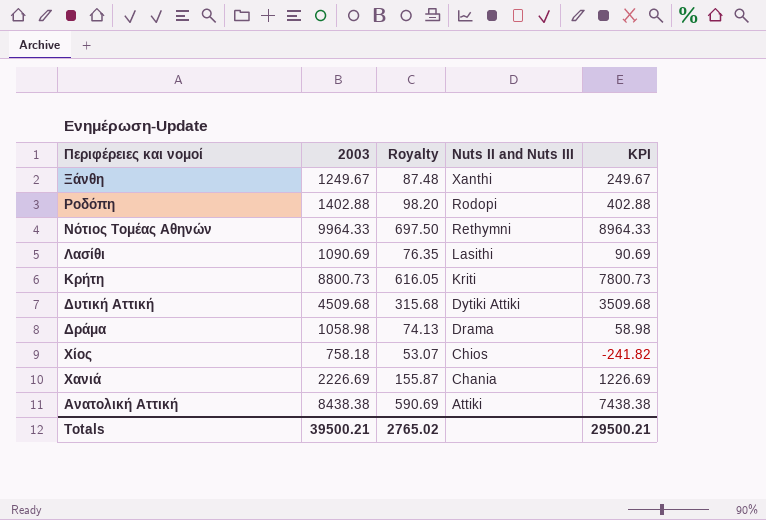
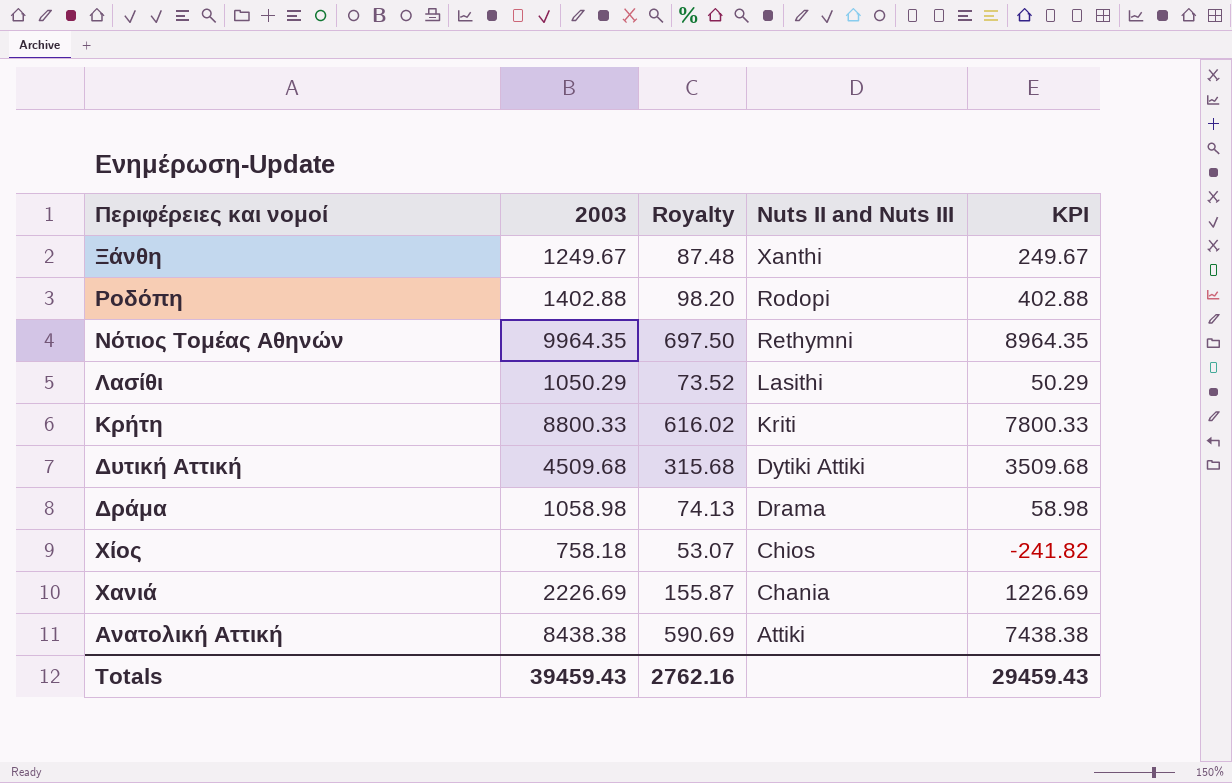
Νότιος Τομέας Αθηνών | 2003: 9964.33 -> 9964.35
Νότιος Τομέας Αθηνών | KPI: 8964.33 -> 8964.35
Λασίθι | 2003: 1090.69 -> 1050.29
Λασίθι | Royalty: 76.35 -> 73.52
Λασίθι | KPI: 90.69 -> 50.29
Κρήτη | 2003: 8800.73 -> 8800.33
Κρήτη | Royalty: 616.05 -> 616.02
Κρήτη | KPI: 7800.73 -> 7800.33
Totals | 2003: 39500.21 -> 39459.43
Totals | Royalty: 2765.02 -> 2762.16
Totals | KPI: 29500.21 -> 29459.43

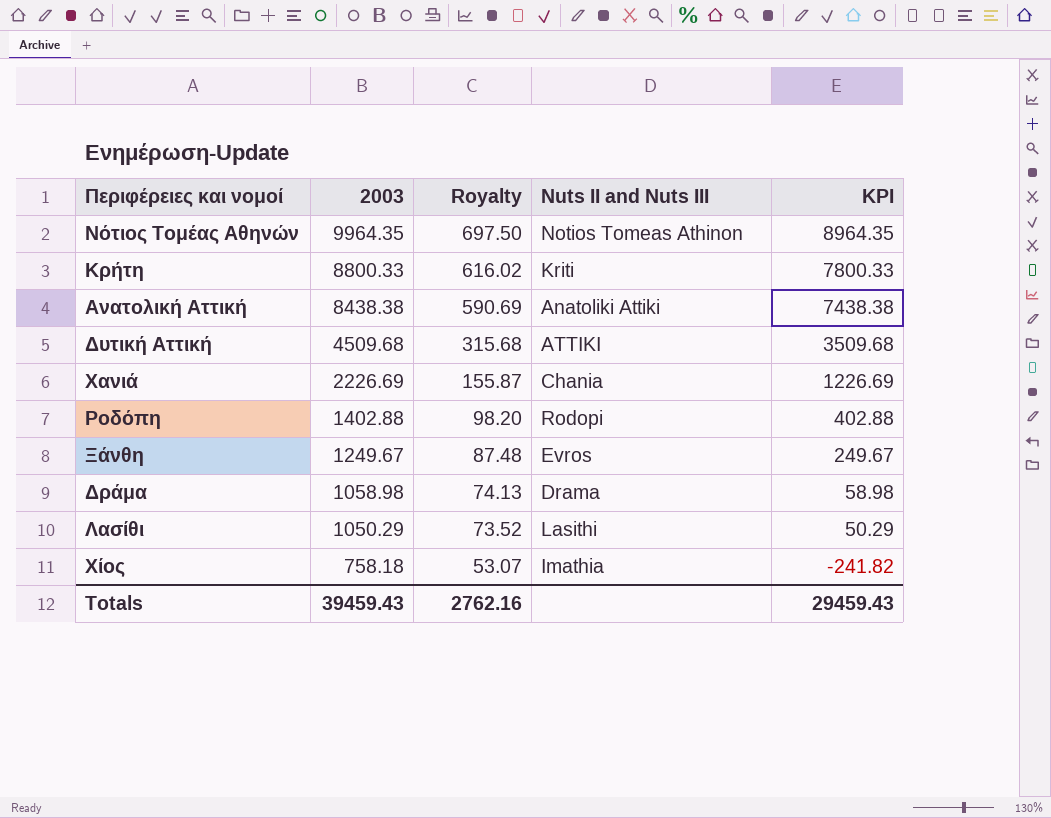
row order: Nuts II and Nuts III descending -> 2003 descending
Νότιος Τομέας Αθηνών | Nuts II and Nuts III: Rethymni -> Notios Tomeas Athinon
Ανατολική Αττική | Nuts II and Nuts III: Attiki -> Anatoliki Attiki
Δυτική Αττική | Nuts II and Nuts III: Dytiki Attiki -> ATTIKI
Ξάνθη | Nuts II and Nuts III: Xanthi -> Evros
Χίος | Nuts II and Nuts III: Chios -> Imathia

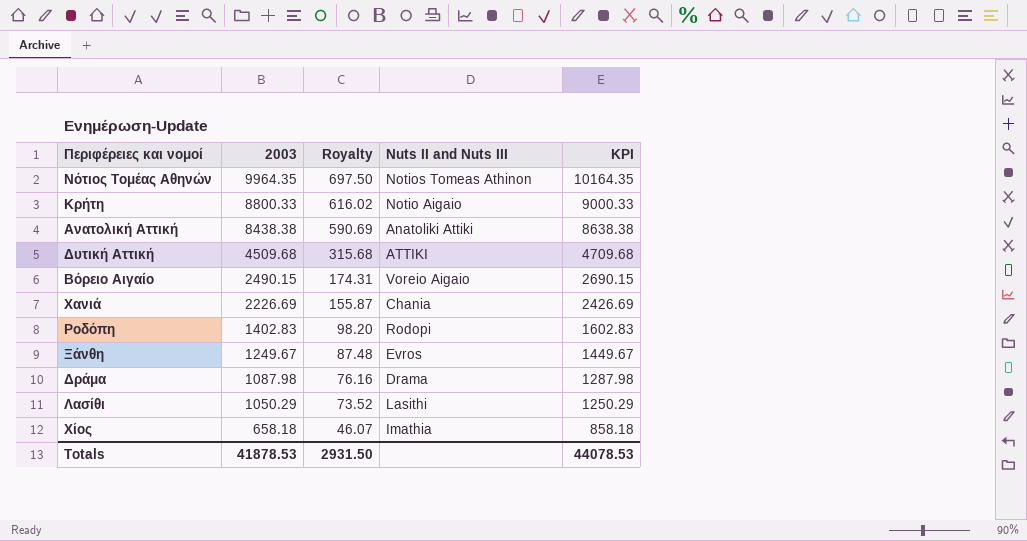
column KPI | formula: [2003] - 1000 -> [2003] + 200
Κρήτη | Nuts II and Nuts III: Kriti -> Notio Aigaio
row Βόρειο Αιγαίο: none -> 2490.15 | 174.31 | Voreio Aigaio | 2690.15
Ροδόπη | 2003: 1402.88 -> 1402.83
Δράμα | 2003: 1058.98 -> 1087.98
Δράμα | Royalty: 74.13 -> 76.16
Χίος | 2003: 758.18 -> 658.18
Χίος | Royalty: 53.07 -> 46.07
Totals | 2003: 39459.43 -> 41878.53
Totals | Royalty: 2762.16 -> 2931.50
Totals | KPI: 29459.43 -> 44078.53

